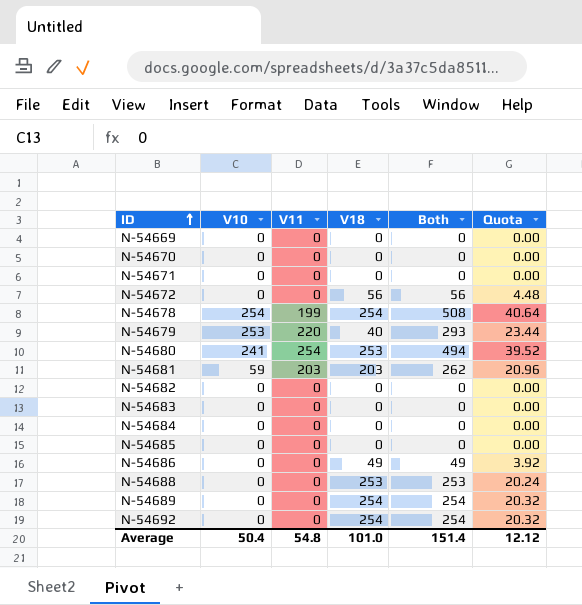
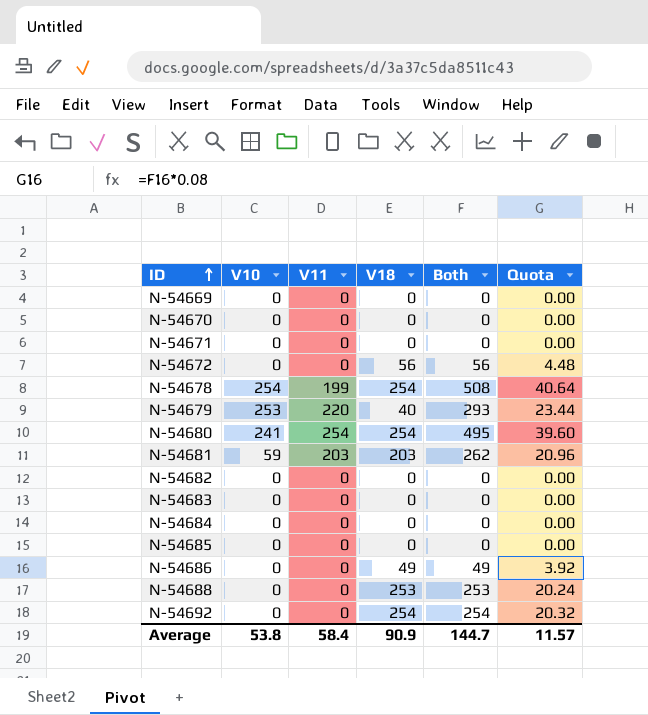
row N-54689: 0 | 0 | 254 | 254 | 20.32 -> none
N-54680 | V18: 253 -> 254
N-54680 | Both: 494 -> 495
N-54680 | Quota: 39.52 -> 39.60
Average | V10: 50.4 -> 53.8
Average | V11: 54.8 -> 58.4
Average | V18: 101.0 -> 90.9
Average | Both: 151.4 -> 144.7
Average | Quota: 12.12 -> 11.57

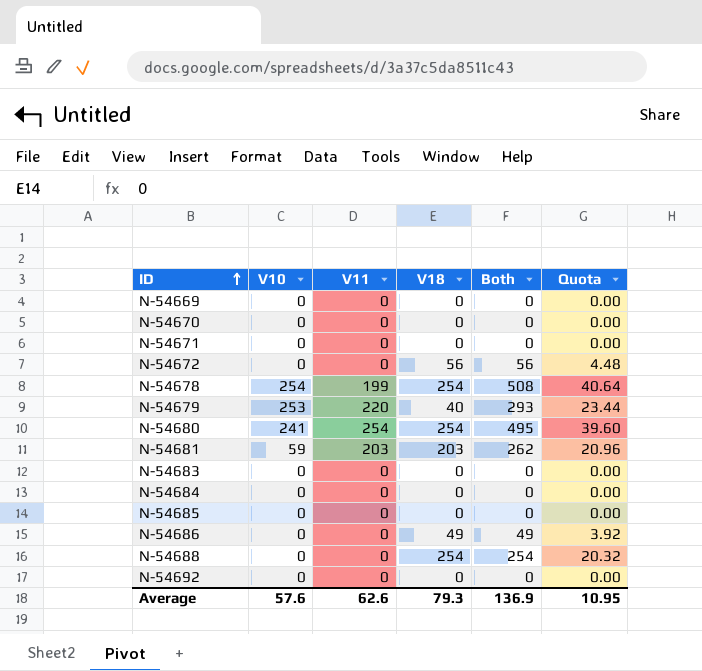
row N-54682: 0 | 0 | 0 | 0 | 0.00 -> none
N-54688 | V18: 253 -> 254
N-54688 | Both: 253 -> 254
N-54688 | Quota: 20.24 -> 20.32
N-54692 | V18: 254 -> 0
N-54692 | Both: 254 -> 0
N-54692 | Quota: 20.32 -> 0.00
Average | V10: 53.8 -> 57.6
Average | V11: 58.4 -> 62.6
Average | V18: 90.9 -> 79.3
Average | Both: 144.7 -> 136.9
Average | Quota: 11.57 -> 10.95

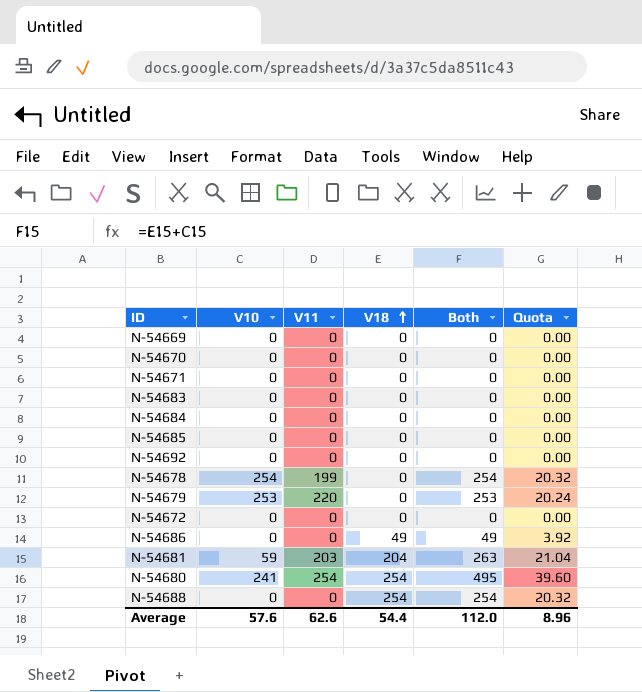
row order: ID ascending -> V18 ascending
N-54678 | V18: 254 -> 0
N-54678 | Both: 508 -> 254
N-54678 | Quota: 40.64 -> 20.32
N-54679 | V18: 40 -> 0
N-54679 | Both: 293 -> 253
N-54679 | Quota: 23.44 -> 20.24
N-54672 | V18: 56 -> 0
N-54672 | Both: 56 -> 0
N-54672 | Quota: 4.48 -> 0.00
N-54681 | V18: 203 -> 204
N-54681 | Both: 262 -> 263
N-54681 | Quota: 20.96 -> 21.04
Average | V18: 79.3 -> 54.4
Average | Both: 136.9 -> 112.0
Average | Quota: 10.95 -> 8.96

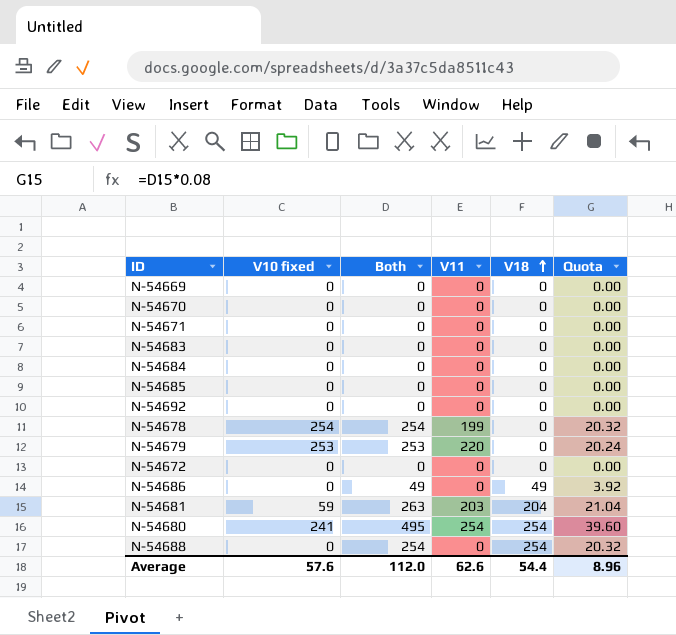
column name: V10 -> V10 fixed
column Both | position: 5 -> 3

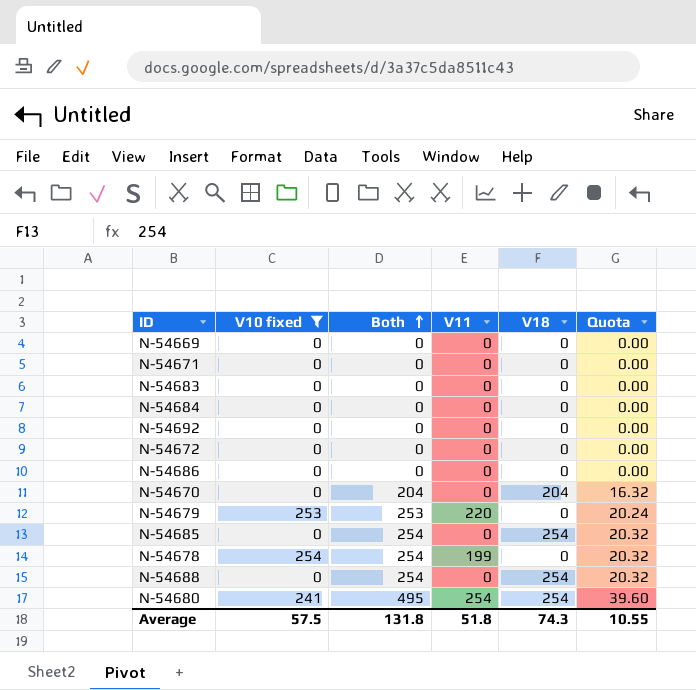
filter: none -> V10 fixed != 59
row order: V18 ascending -> Both ascending
N-54686 | Both: 49 -> 0
N-54686 | V18: 49 -> 0
N-54686 | Quota: 3.92 -> 0.00
N-54670 | Both: 0 -> 204
N-54670 | V18: 0 -> 204
N-54670 | Quota: 0.00 -> 16.32
N-54685 | Both: 0 -> 254
N-54685 | V18: 0 -> 254
N-54685 | Quota: 0.00 -> 20.32
Average | V10 fixed: 57.6 -> 57.5
Average | Both: 112.0 -> 131.8
Average | V11: 62.6 -> 51.8
Average | V18: 54.4 -> 74.3
Average | Quota: 8.96 -> 10.55

